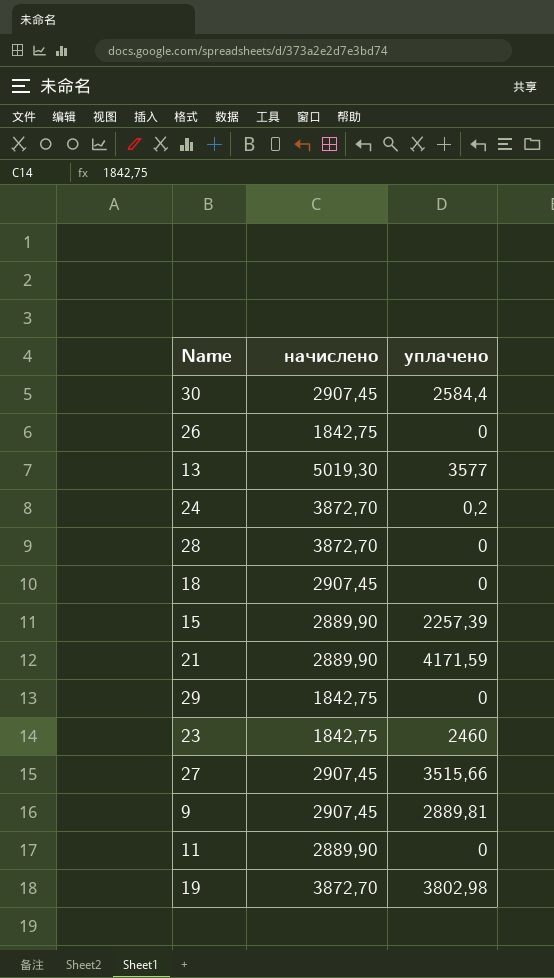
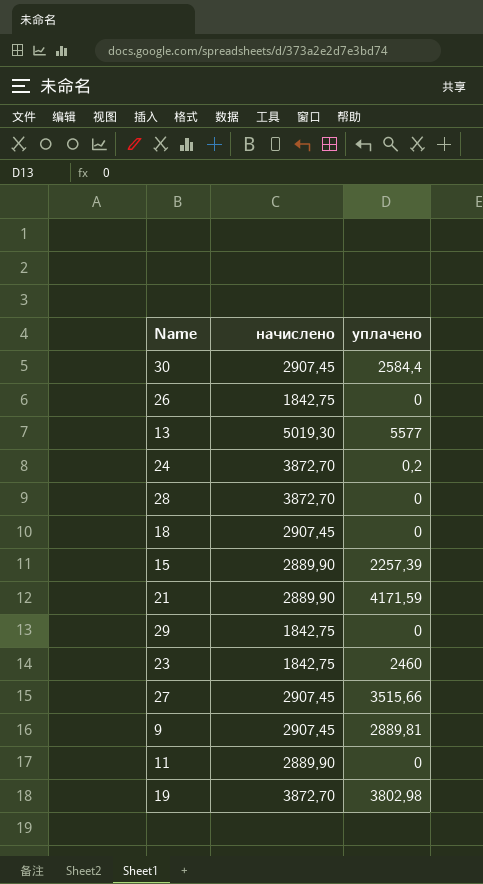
13 | уплачено: 3577 -> 5577

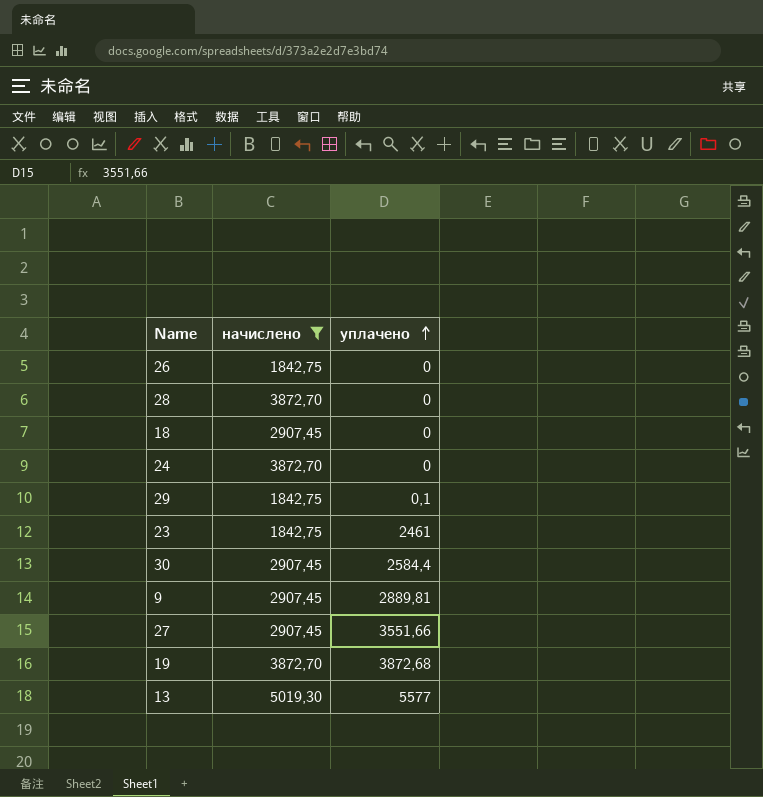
filter: none -> начислено != 2889,90
row order: none -> уплачено ascending
24 | уплачено: 0,2 -> 0
29 | уплачено: 0 -> 0,1
23 | уплачено: 2460 -> 2461
27 | уплачено: 3515,66 -> 3551,66
19 | уплачено: 3802,98 -> 3872,68

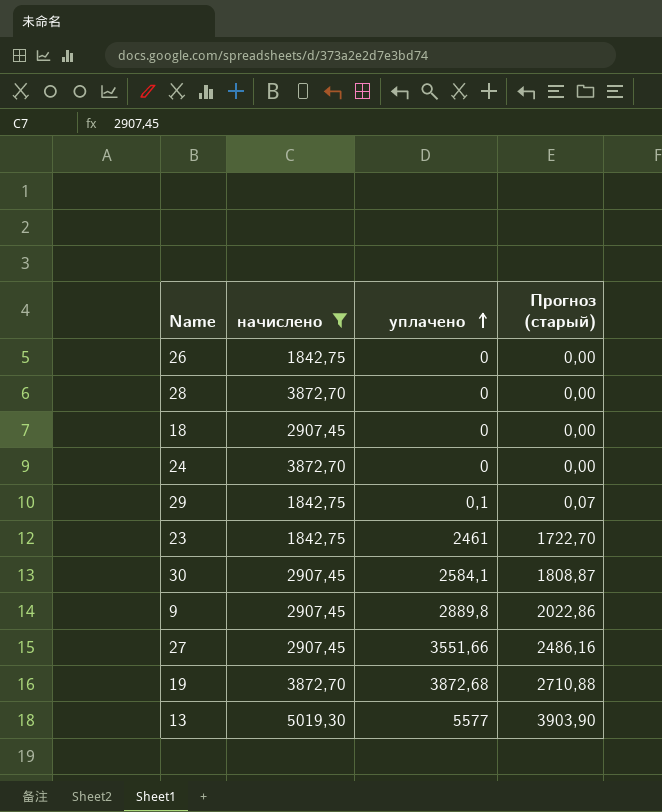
column Прогноз (старый) | formula: none -> [уплачено] * 0,7
30 | уплачено: 2584,4 -> 2584,1
9 | уплачено: 2889,81 -> 2889,8

